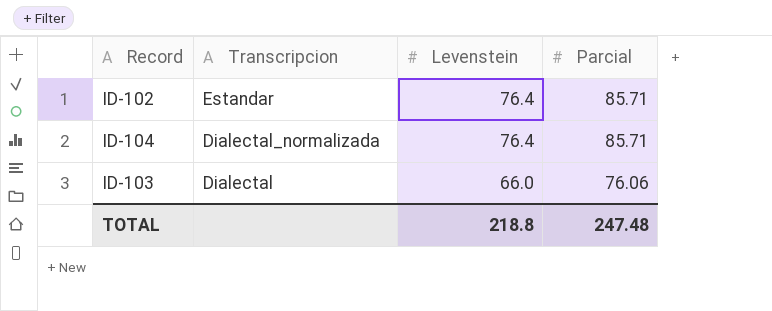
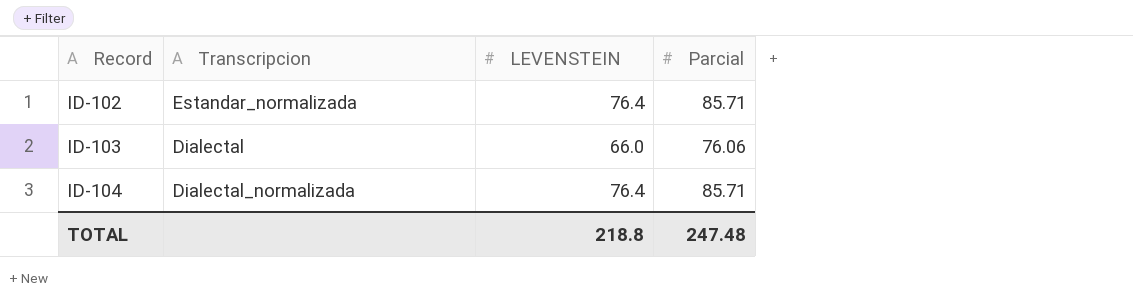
row order: Transcripcion descending -> Record ascending
column name: Levenstein -> LEVENSTEIN
ID-102 | Transcripcion: Estandar -> Estandar_normalizada

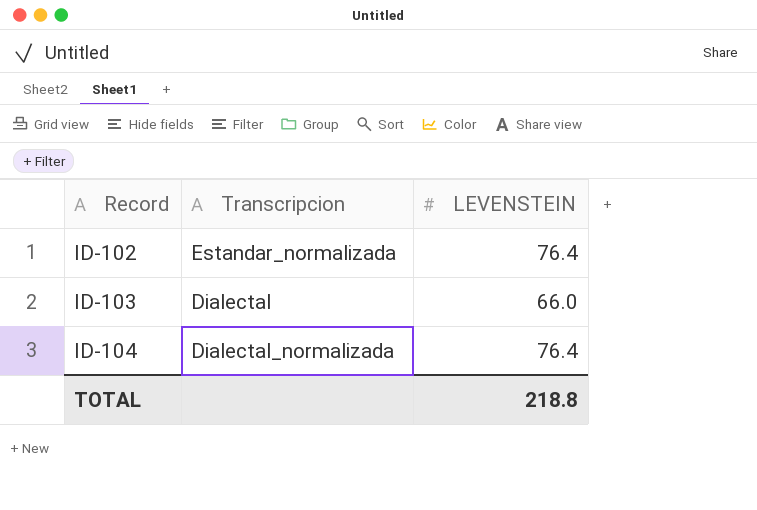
column Parcial | position: 4 -> none

